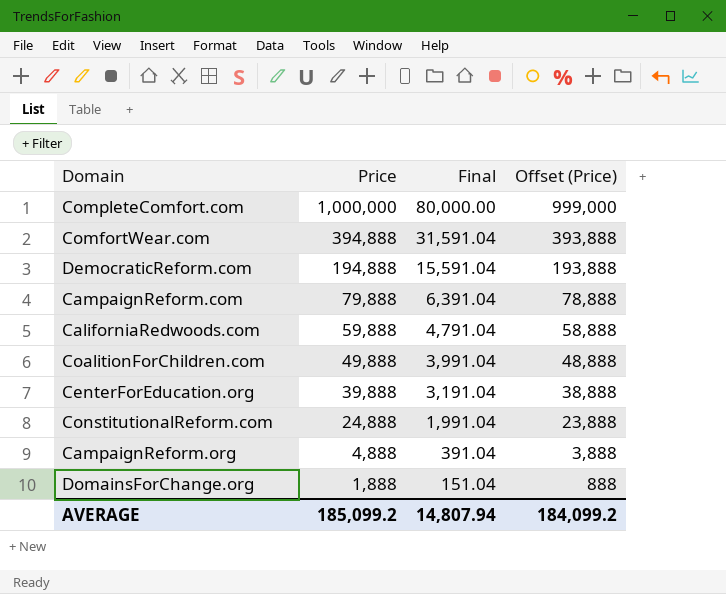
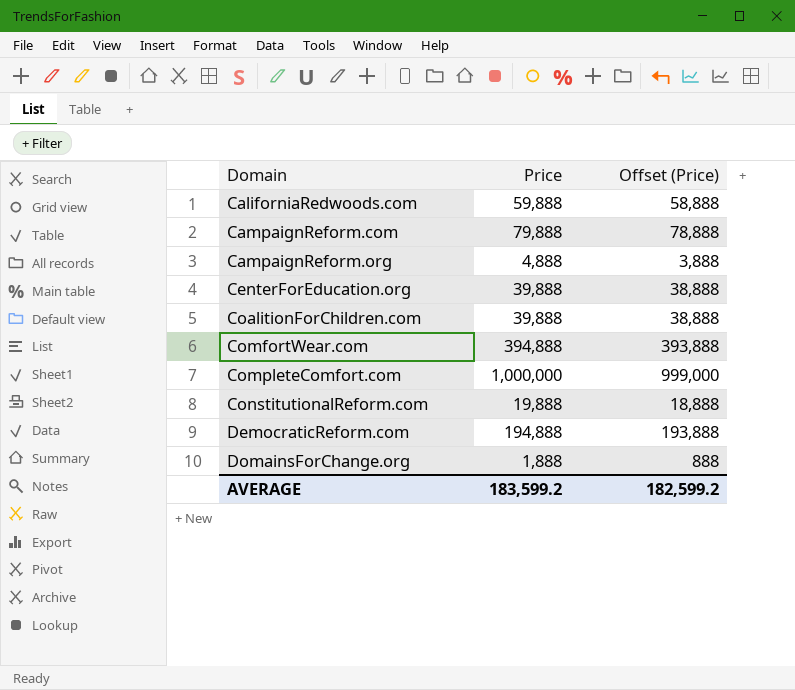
row order: Price descending -> Domain ascending
column Final | formula: [Price] * 0.08 -> none
CoalitionForChildren.com | Price: 49,888 -> 39,888
CoalitionForChildren.com | Offset (Price): 48,888 -> 38,888
ConstitutionalReform.com | Price: 24,888 -> 19,888
ConstitutionalReform.com | Offset (Price): 23,888 -> 18,888
AVERAGE | Price: 185,099.2 -> 183,599.2
AVERAGE | Offset (Price): 184,099.2 -> 182,599.2

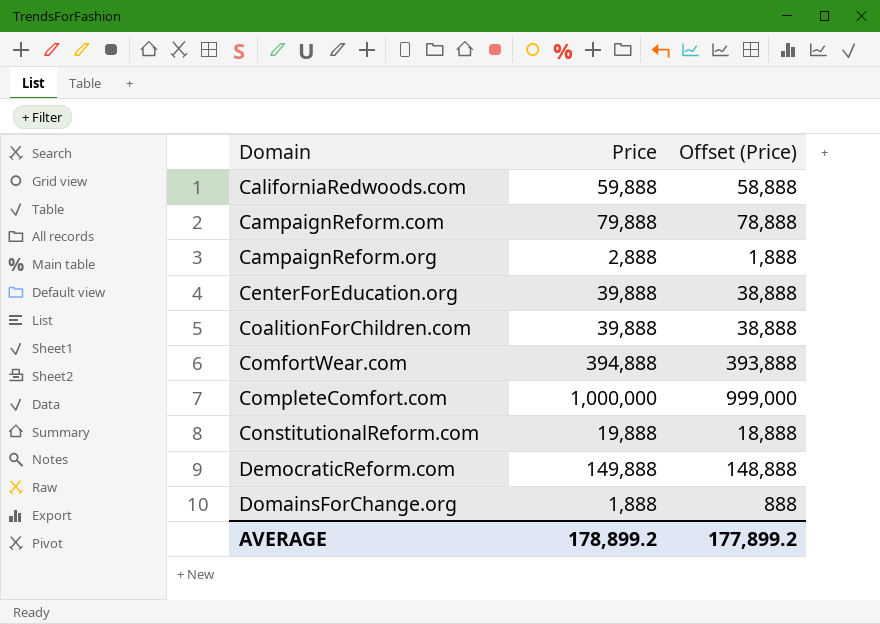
CampaignReform.org | Price: 4,888 -> 2,888
CampaignReform.org | Offset (Price): 3,888 -> 1,888
DemocraticReform.com | Price: 194,888 -> 149,888
DemocraticReform.com | Offset (Price): 193,888 -> 148,888
AVERAGE | Price: 183,599.2 -> 178,899.2
AVERAGE | Offset (Price): 182,599.2 -> 177,899.2

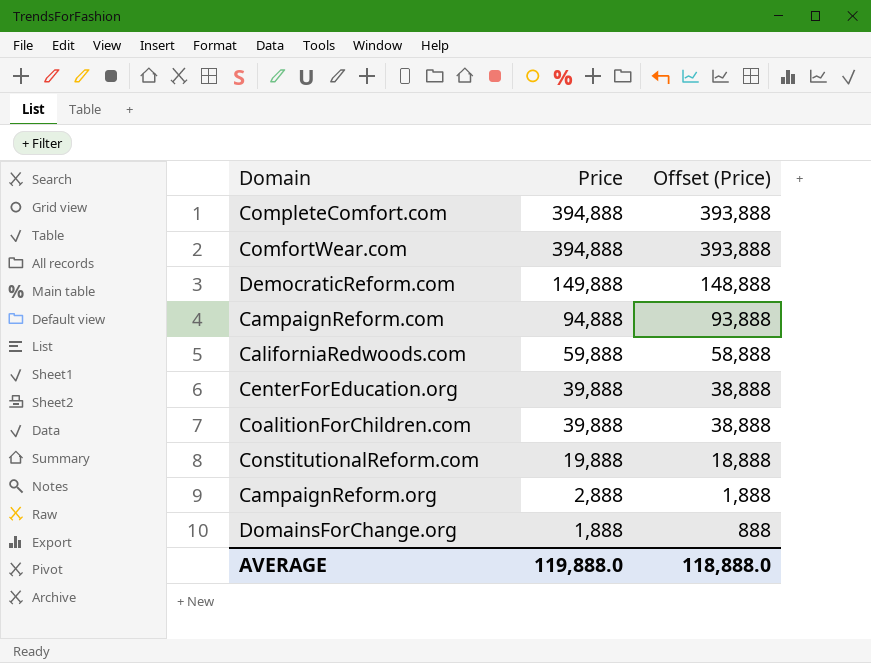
row order: Domain ascending -> Price descending
CompleteComfort.com | Price: 1,000,000 -> 394,888
CompleteComfort.com | Offset (Price): 999,000 -> 393,888
CampaignReform.com | Price: 79,888 -> 94,888
CampaignReform.com | Offset (Price): 78,888 -> 93,888
AVERAGE | Price: 178,899.2 -> 119,888.0
AVERAGE | Offset (Price): 177,899.2 -> 118,888.0

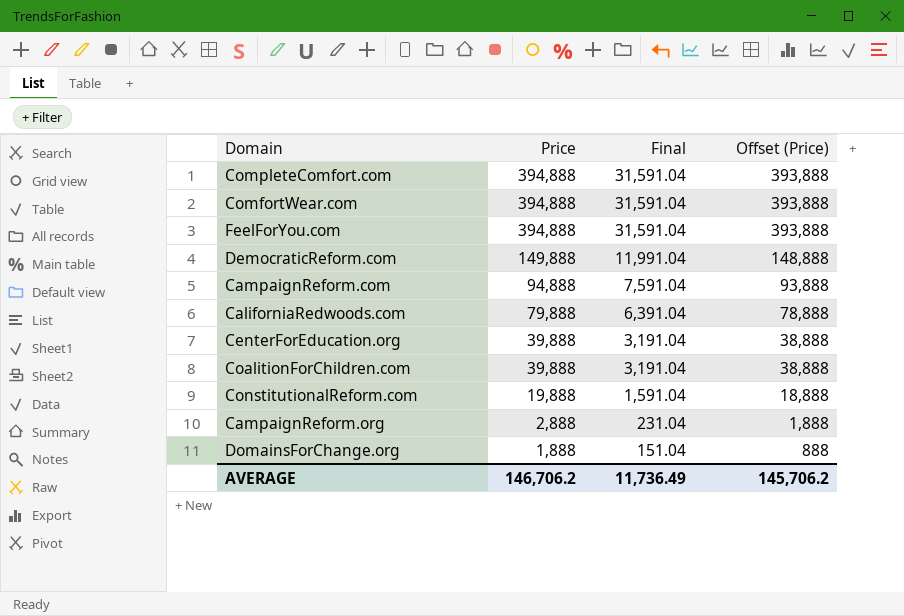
column Final | formula: none -> [Price] * 0.08
row FeelForYou.com: none -> 394,888 | 31,591.04 | 393,888
CaliforniaRedwoods.com | Price: 59,888 -> 79,888
CaliforniaRedwoods.com | Offset (Price): 58,888 -> 78,888
AVERAGE | Price: 119,888.0 -> 146,706.2
AVERAGE | Offset (Price): 118,888.0 -> 145,706.2

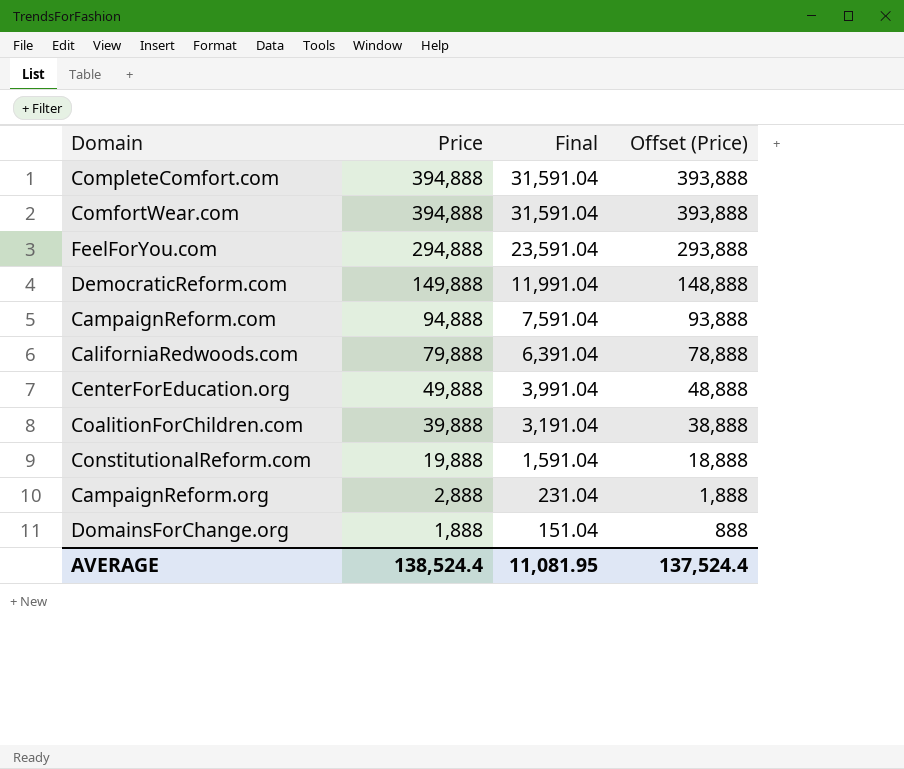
FeelForYou.com | Price: 394,888 -> 294,888
FeelForYou.com | Final: 31,591.04 -> 23,591.04
FeelForYou.com | Offset (Price): 393,888 -> 293,888
CenterForEducation.org | Price: 39,888 -> 49,888
CenterForEducation.org | Final: 3,191.04 -> 3,991.04
CenterForEducation.org | Offset (Price): 38,888 -> 48,888
AVERAGE | Price: 146,706.2 -> 138,524.4
AVERAGE | Final: 11,736.49 -> 11,081.95
AVERAGE | Offset (Price): 145,706.2 -> 137,524.4

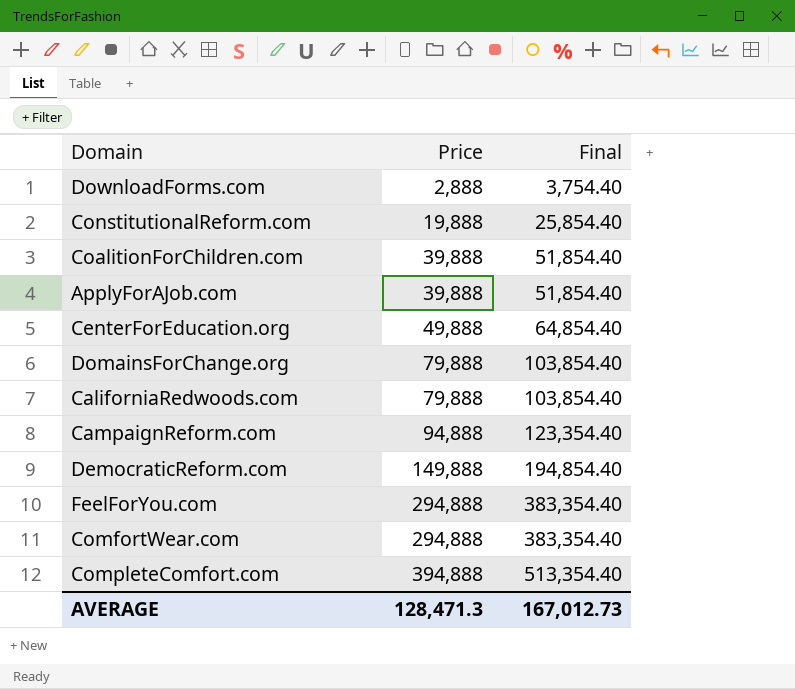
row order: Price descending -> Price ascending
column Offset (Price) | formula: [Price] - 1000 -> none
column Final | formula: [Price] * 0.08 -> [Price] * 1.3
row CampaignReform.org: 2,888 | 231.04 | 1,888 -> none
row DownloadForms.com: none -> 2,888 | 3,754.40
row ApplyForAJob.com: none -> 39,888 | 51,854.40
DomainsForChange.org | Price: 1,888 -> 79,888
ComfortWear.com | Price: 394,888 -> 294,888
AVERAGE | Price: 138,524.4 -> 128,471.3
AVERAGE | Final: 11,081.95 -> 167,012.73

